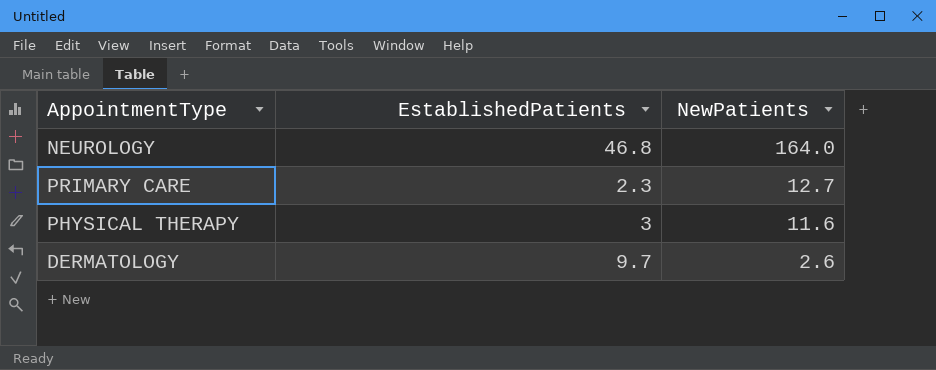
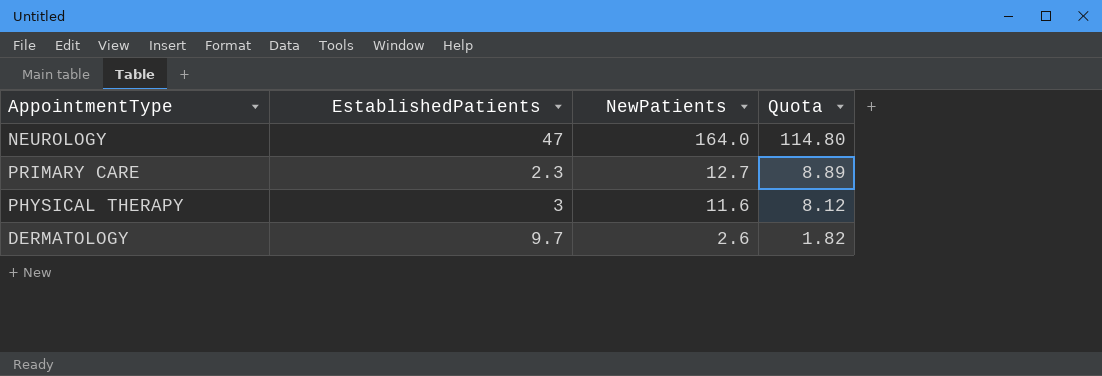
column Quota | formula: none -> [NewPatients] * 0.7
NEUROLOGY | EstablishedPatients: 46.8 -> 47

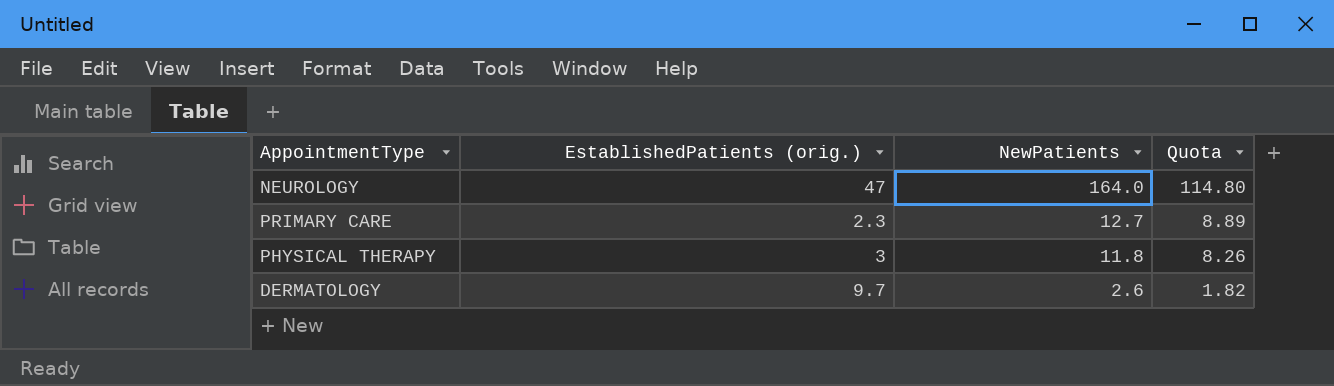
column name: EstablishedPatients -> EstablishedPatients (orig.)
PHYSICAL THERAPY | NewPatients: 11.6 -> 11.8
PHYSICAL THERAPY | Quota: 8.12 -> 8.26

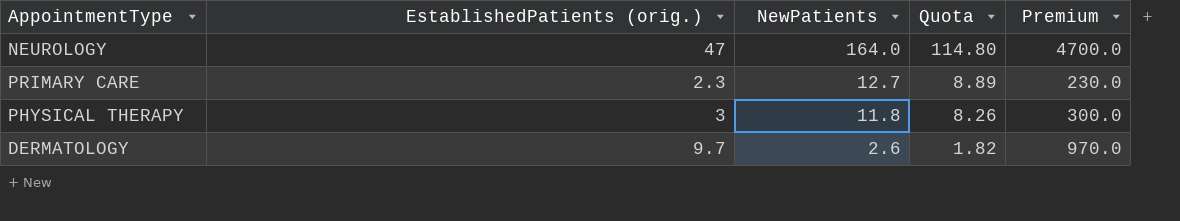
column Premium | formula: none -> [EstablishedPatients (orig.)] * 100

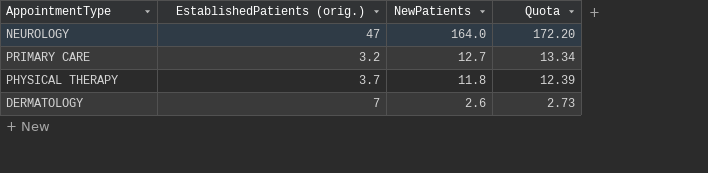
column Premium | formula: [EstablishedPatients (orig.)] * 100 -> none
column Quota | formula: [NewPatients] * 0.7 -> [NewPatients] * 1.05
PRIMARY CARE | EstablishedPatients (orig.): 2.3 -> 3.2
PHYSICAL THERAPY | EstablishedPatients (orig.): 3 -> 3.7
DERMATOLOGY | EstablishedPatients (orig.): 9.7 -> 7

